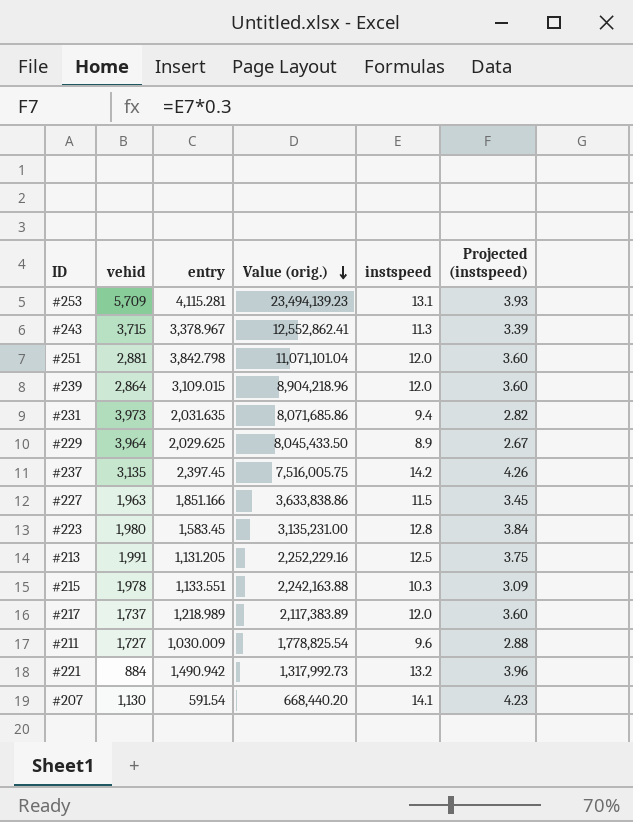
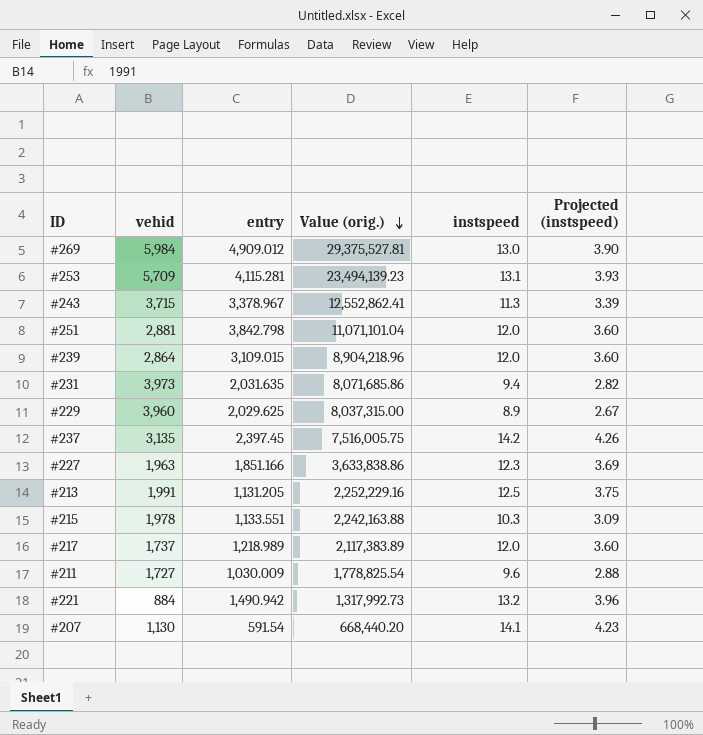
row #223: 1,980 | 1,583.45 | 3,135,231.00 | 12.8 | 3.84 -> none
row #269: none -> 5,984 | 4,909.012 | 29,375,527.81 | 13.0 | 3.90
#229 | vehid: 3,964 -> 3,960
#229 | Value (orig.): 8,045,433.50 -> 8,037,315.00
#227 | instspeed: 11.5 -> 12.3
#227 | Projected (instspeed): 3.45 -> 3.69

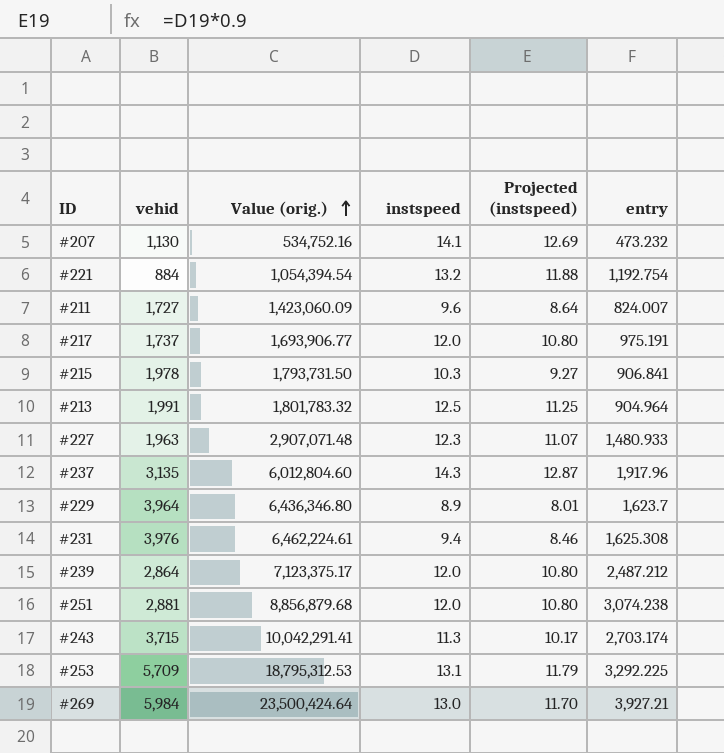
row order: Value (orig.) descending -> Value (orig.) ascending
column Projected (instspeed) | formula: [instspeed] * 0.3 -> [instspeed] * 0.9
column entry | position: 3 -> 6
#207 | Value (orig.): 668,440.20 -> 534,752.16
#207 | entry: 591.54 -> 473.232
#221 | Value (orig.): 1,317,992.73 -> 1,054,394.54
#221 | entry: 1,490.942 -> 1,192.754
#211 | Value (orig.): 1,778,825.54 -> 1,423,060.09
#211 | entry: 1,030.009 -> 824.007
#217 | Value (orig.): 2,117,383.89 -> 1,693,906.77
#217 | entry: 1,218.989 -> 975.191
#215 | Value (orig.): 2,242,163.88 -> 1,793,731.50
#215 | entry: 1,133.551 -> 906.841
#213 | Value (orig.): 2,252,229.16 -> 1,801,783.32
#213 | entry: 1,131.205 -> 904.964
#227 | Value (orig.): 3,633,838.86 -> 2,907,071.48
#227 | entry: 1,851.166 -> 1,480.933
#237 | Value (orig.): 7,516,005.75 -> 6,012,804.60
#237 | instspeed: 14.2 -> 14.3
#237 | entry: 2,397.45 -> 1,917.96
#229 | vehid: 3,960 -> 3,964
#229 | Value (orig.): 8,037,315.00 -> 6,436,346.80
#229 | entry: 2,029.625 -> 1,623.7
#231 | vehid: 3,973 -> 3,976
#231 | Value (orig.): 8,071,685.86 -> 6,462,224.61
#231 | entry: 2,031.635 -> 1,625.308
#239 | Value (orig.): 8,904,218.96 -> 7,123,375.17
#239 | entry: 3,109.015 -> 2,487.212
#251 | Value (orig.): 11,071,101.04 -> 8,856,879.68
#251 | entry: 3,842.798 -> 3,074.238
#243 | Value (orig.): 12,552,862.41 -> 10,042,291.41
#243 | entry: 3,378.967 -> 2,703.174
#253 | Value (orig.): 23,494,139.23 -> 18,795,312.53
#253 | entry: 4,115.281 -> 3,292.225
#269 | Value (orig.): 29,375,527.81 -> 23,500,424.64
#269 | entry: 4,909.012 -> 3,927.21

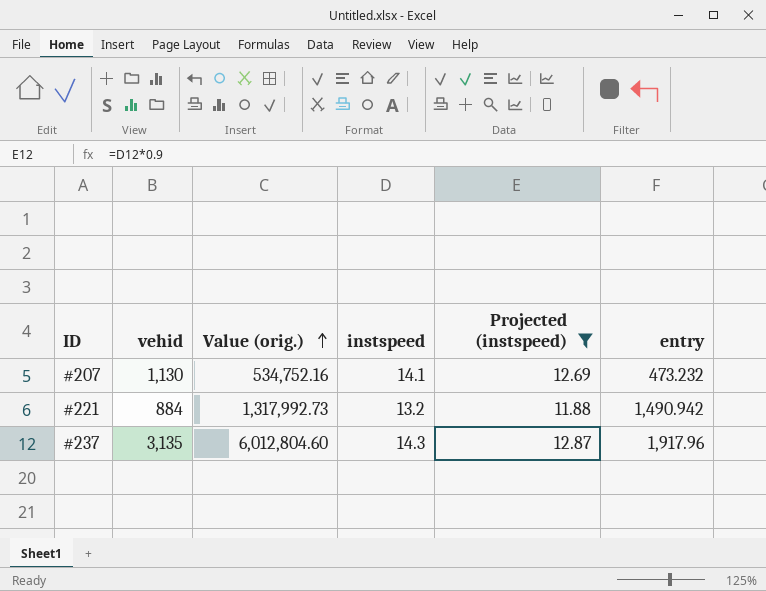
filter: none -> Projected (instspeed) >= 11.88
#221 | Value (orig.): 1,054,394.54 -> 1,317,992.73
#221 | entry: 1,192.754 -> 1,490.942

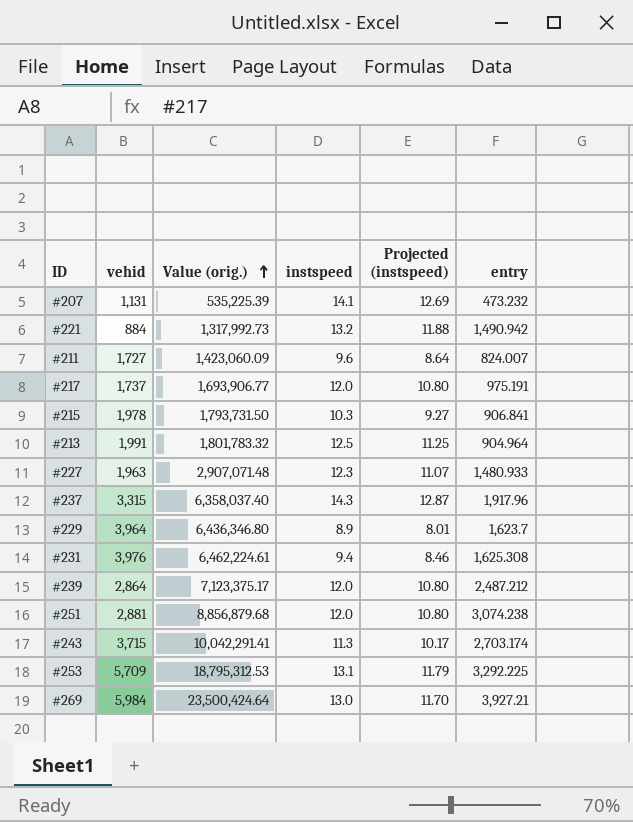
filter: Projected (instspeed) >= 11.88 -> none
#207 | vehid: 1,130 -> 1,131
#207 | Value (orig.): 534,752.16 -> 535,225.39
#237 | vehid: 3,135 -> 3,315
#237 | Value (orig.): 6,012,804.60 -> 6,358,037.40

